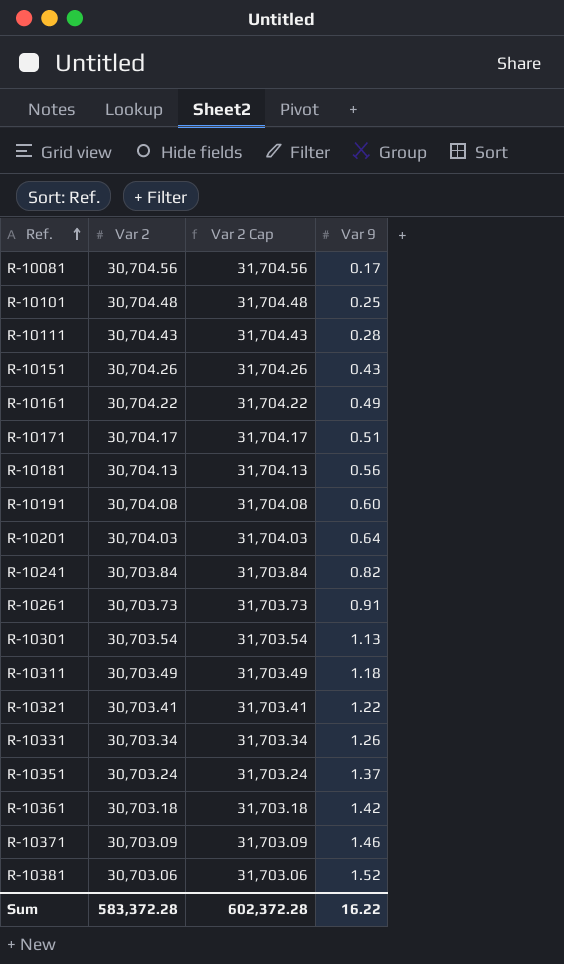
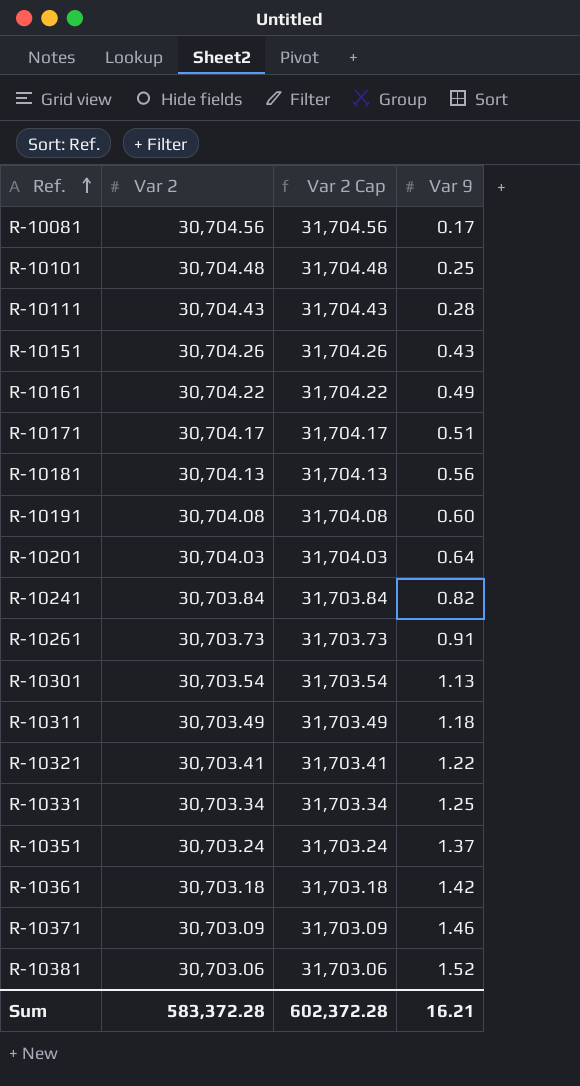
R-10331 | Var 9: 1.26 -> 1.25
Sum | Var 9: 16.22 -> 16.21

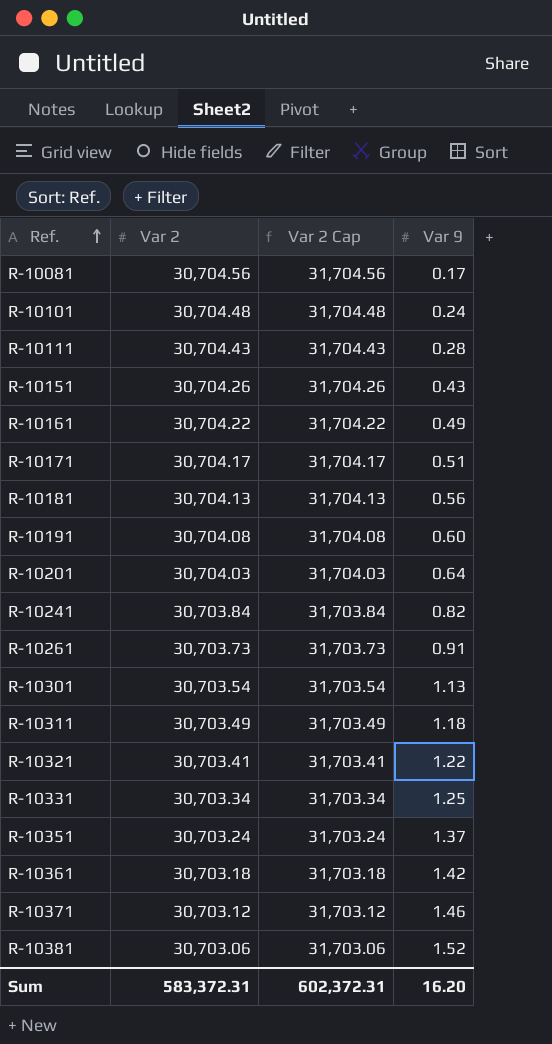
R-10101 | Var 9: 0.25 -> 0.24
R-10371 | Var 2: 30,703.09 -> 30,703.12
R-10371 | Var 2 Cap: 31,703.09 -> 31,703.12
Sum | Var 2: 583,372.28 -> 583,372.31
Sum | Var 2 Cap: 602,372.28 -> 602,372.31
Sum | Var 9: 16.21 -> 16.20

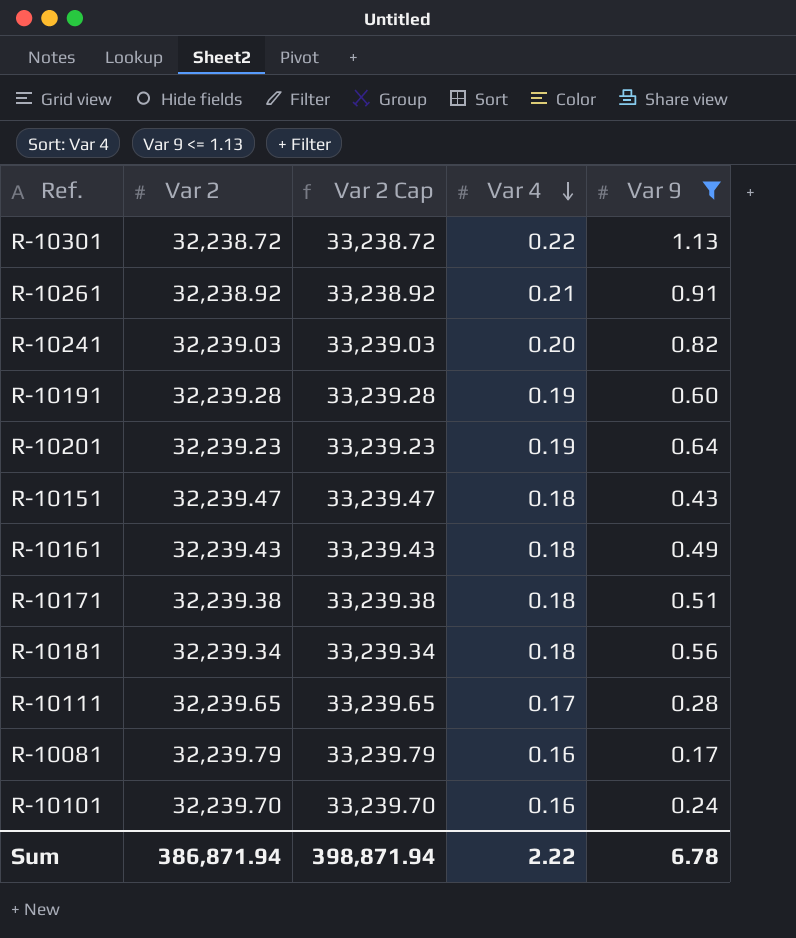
filter: none -> Var 9 <= 1.13
row order: Ref. ascending -> Var 4 descending
column Var 4 | position: none -> 4
R-10301 | Var 2: 30,703.54 -> 32,238.72
R-10301 | Var 2 Cap: 31,703.54 -> 33,238.72
R-10261 | Var 2: 30,703.73 -> 32,238.92
R-10261 | Var 2 Cap: 31,703.73 -> 33,238.92
R-10241 | Var 2: 30,703.84 -> 32,239.03
R-10241 | Var 2 Cap: 31,703.84 -> 33,239.03
R-10191 | Var 2: 30,704.08 -> 32,239.28
R-10191 | Var 2 Cap: 31,704.08 -> 33,239.28
R-10201 | Var 2: 30,704.03 -> 32,239.23
R-10201 | Var 2 Cap: 31,704.03 -> 33,239.23
R-10151 | Var 2: 30,704.26 -> 32,239.47
R-10151 | Var 2 Cap: 31,704.26 -> 33,239.47
R-10161 | Var 2: 30,704.22 -> 32,239.43
R-10161 | Var 2 Cap: 31,704.22 -> 33,239.43
R-10171 | Var 2: 30,704.17 -> 32,239.38
R-10171 | Var 2 Cap: 31,704.17 -> 33,239.38
R-10181 | Var 2: 30,704.13 -> 32,239.34
R-10181 | Var 2 Cap: 31,704.13 -> 33,239.34
R-10111 | Var 2: 30,704.43 -> 32,239.65
R-10111 | Var 2 Cap: 31,704.43 -> 33,239.65
R-10081 | Var 2: 30,704.56 -> 32,239.79
R-10081 | Var 2 Cap: 31,704.56 -> 33,239.79
R-10101 | Var 2: 30,704.48 -> 32,239.70
R-10101 | Var 2 Cap: 31,704.48 -> 33,239.70
Sum | Var 2: 583,372.31 -> 386,871.94
Sum | Var 2 Cap: 602,372.31 -> 398,871.94
Sum | Var 9: 16.20 -> 6.78

